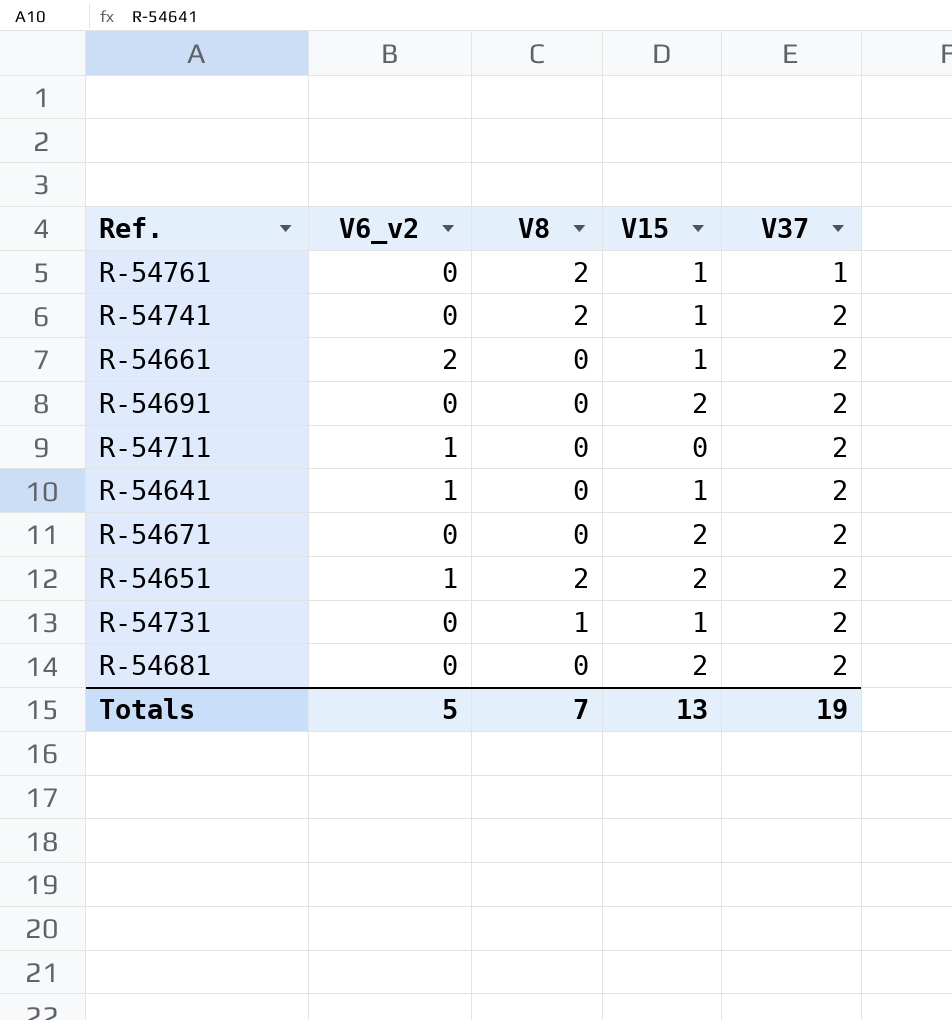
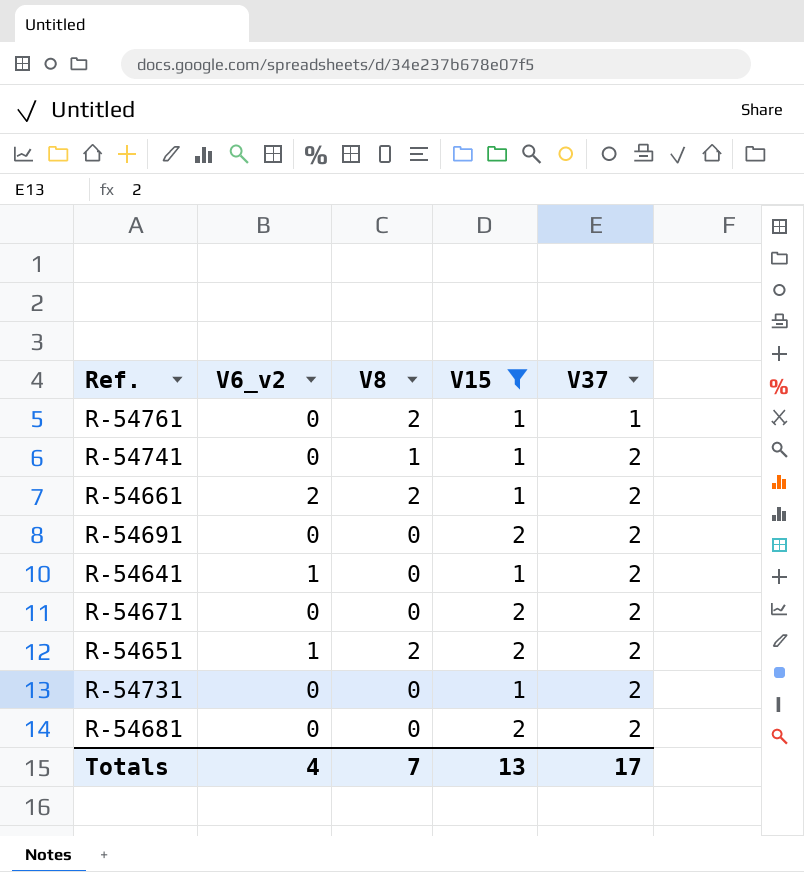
filter: none -> V15 != 0
R-54741 | V8: 2 -> 1
R-54661 | V8: 0 -> 2
R-54731 | V8: 1 -> 0
Totals | V6_v2: 5 -> 4
Totals | V37: 19 -> 17

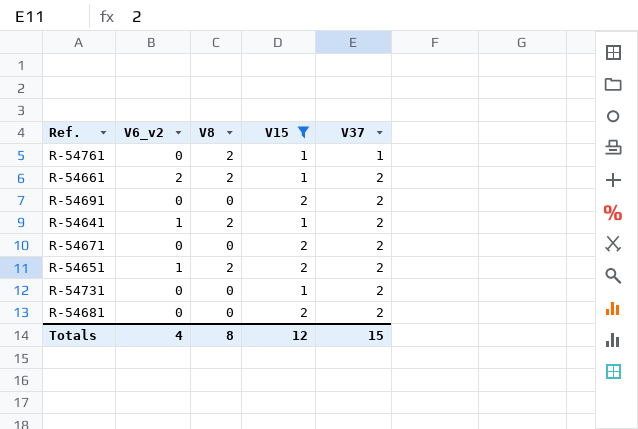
row R-54741: 0 | 1 | 1 | 2 -> none
R-54641 | V8: 0 -> 2
Totals | V8: 7 -> 8
Totals | V15: 13 -> 12
Totals | V37: 17 -> 15

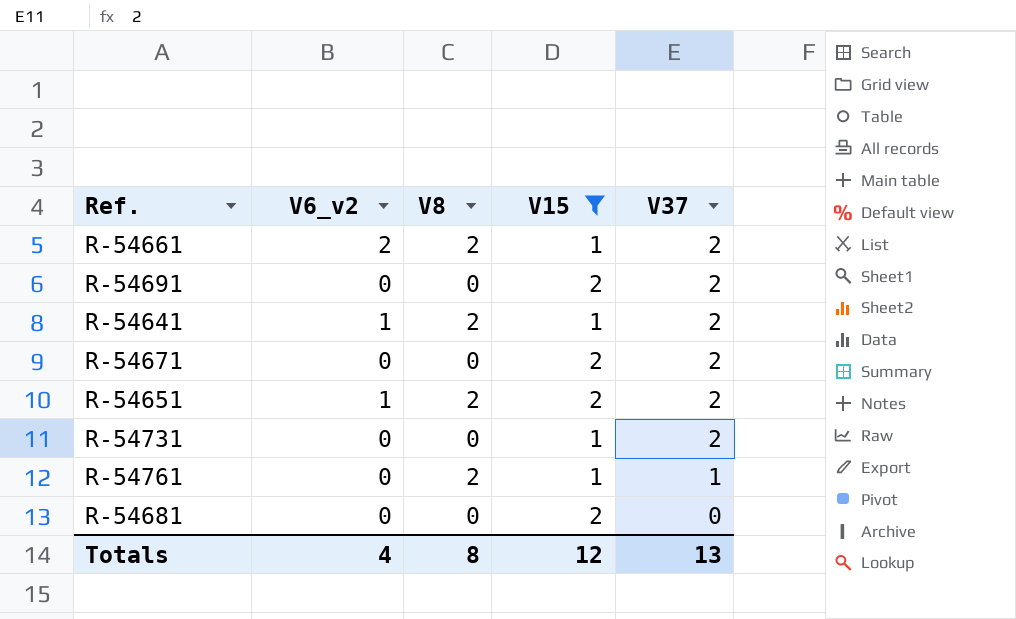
row order: V37 ascending -> V37 descending
R-54681 | V37: 2 -> 0
Totals | V37: 15 -> 13

